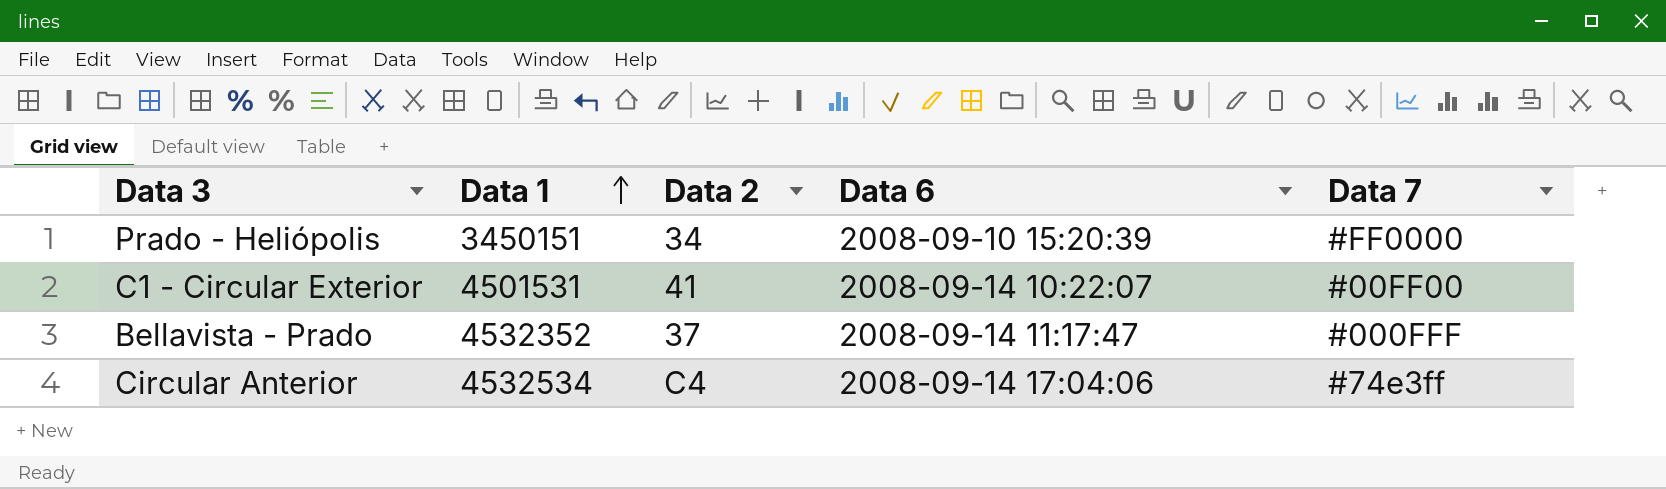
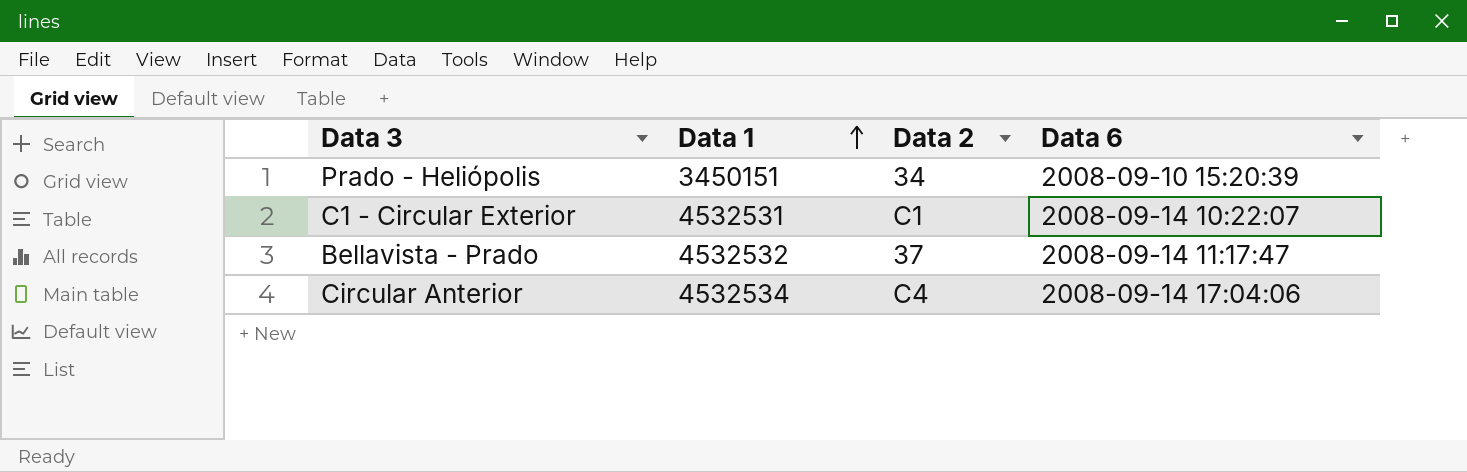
column Data 7 | position: 5 -> none
C1 - Circular Exterior | Data 1: 4501531 -> 4532531
C1 - Circular Exterior | Data 2: 41 -> C1
Bellavista - Prado | Data 1: 4532352 -> 4532532

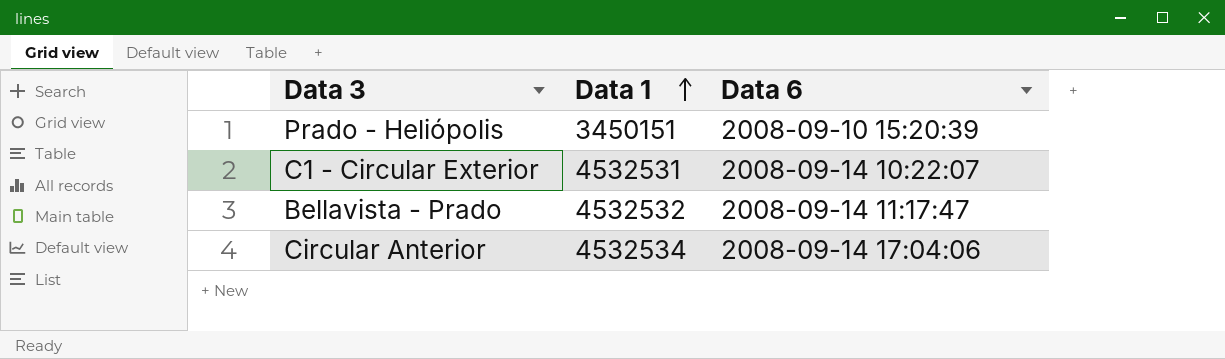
column Data 2 | position: 3 -> none

